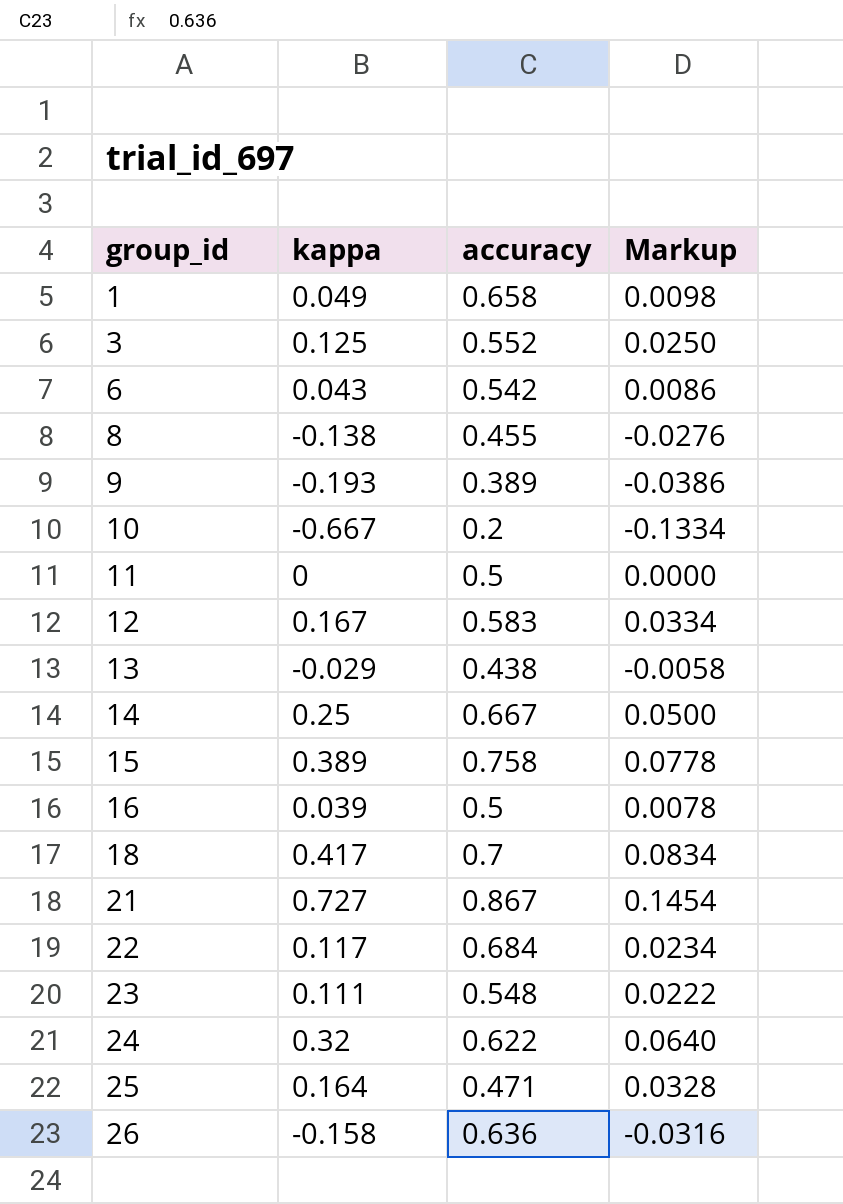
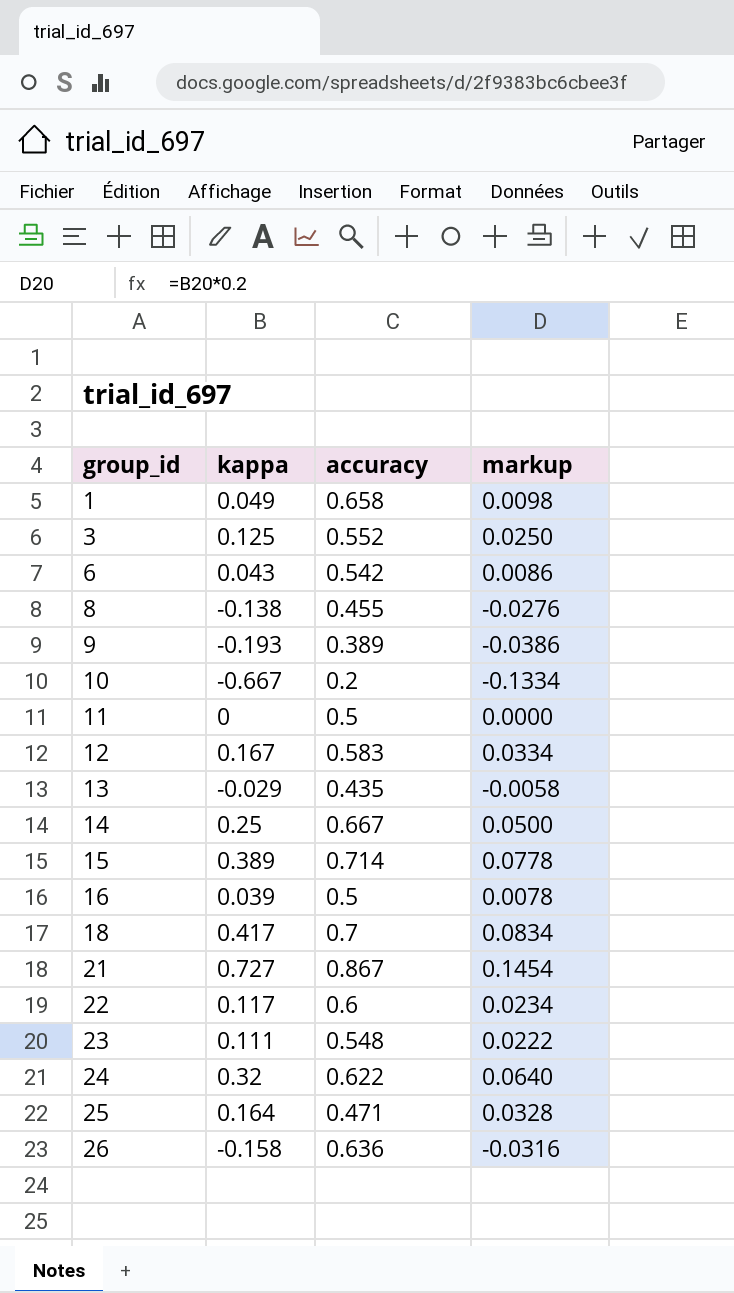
column name: Markup -> markup
13 | accuracy: 0.438 -> 0.435
15 | accuracy: 0.758 -> 0.714
22 | accuracy: 0.684 -> 0.6

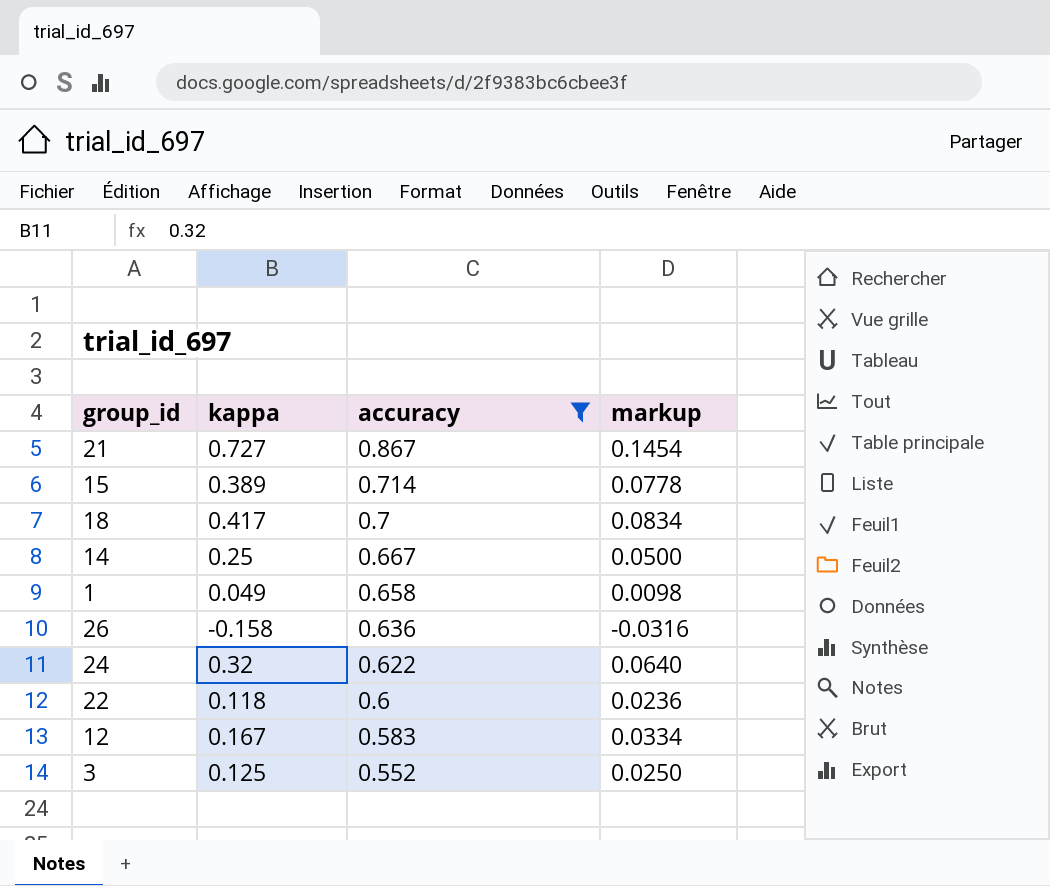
filter: none -> accuracy >= 0.552
row order: group_id ascending -> accuracy descending
22 | kappa: 0.117 -> 0.118
22 | markup: 0.0234 -> 0.0236

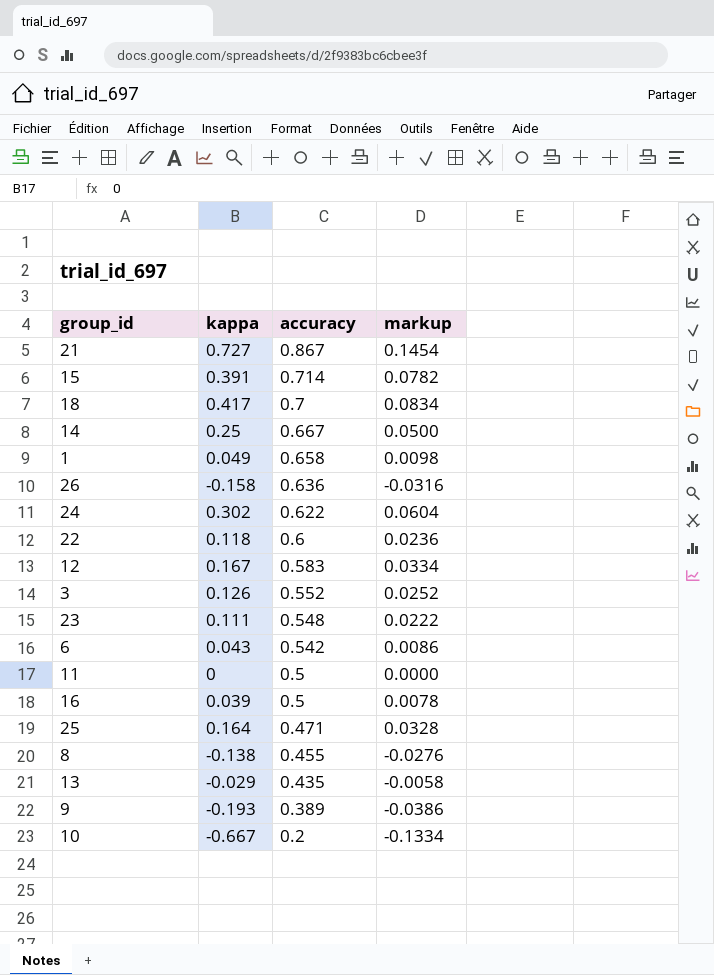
filter: accuracy >= 0.552 -> none
15 | kappa: 0.389 -> 0.391
15 | markup: 0.0778 -> 0.0782
24 | kappa: 0.32 -> 0.302
24 | markup: 0.0640 -> 0.0604
3 | kappa: 0.125 -> 0.126
3 | markup: 0.0250 -> 0.0252

